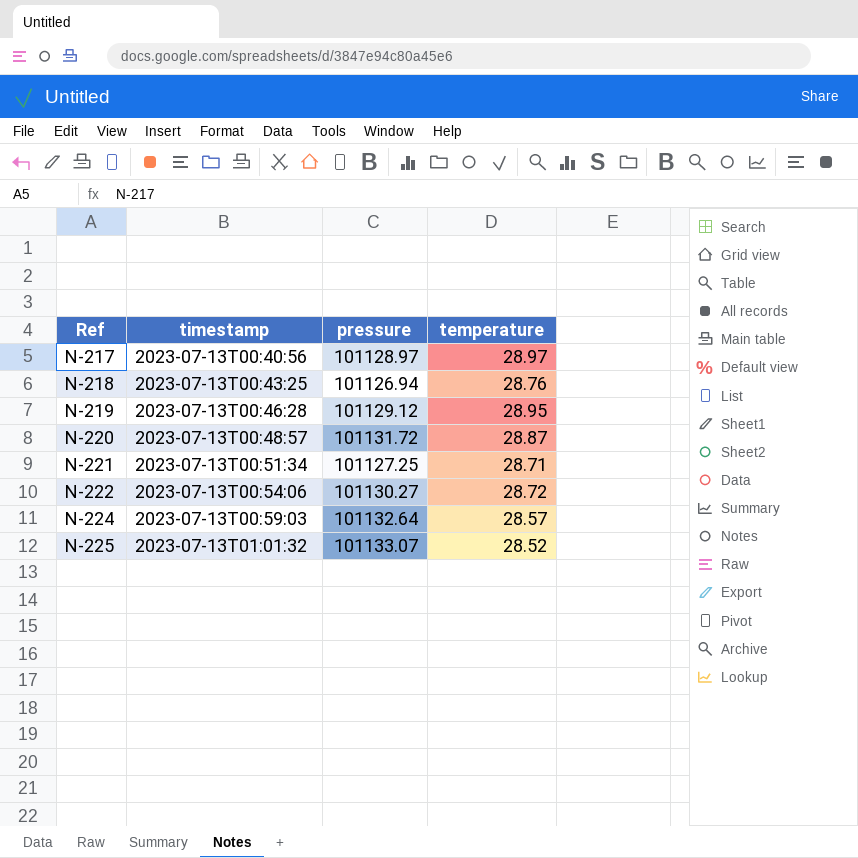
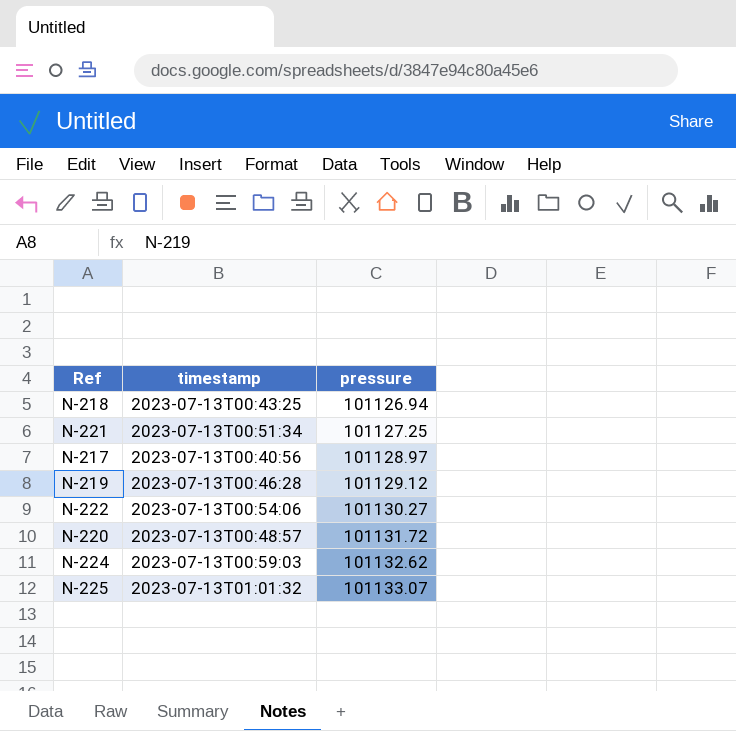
row order: Ref ascending -> pressure ascending
column temperature | position: 4 -> none
N-224 | pressure: 101132.64 -> 101132.62

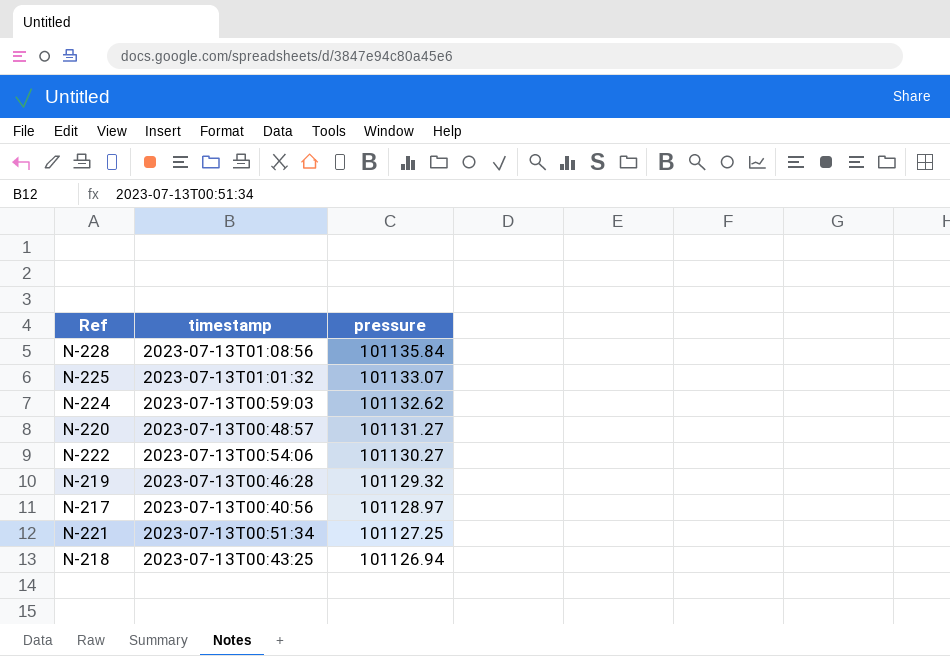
row order: pressure ascending -> pressure descending
row N-228: none -> 2023-07-13T01:08:56 | 101135.84
N-220 | pressure: 101131.72 -> 101131.27
N-219 | pressure: 101129.12 -> 101129.32

